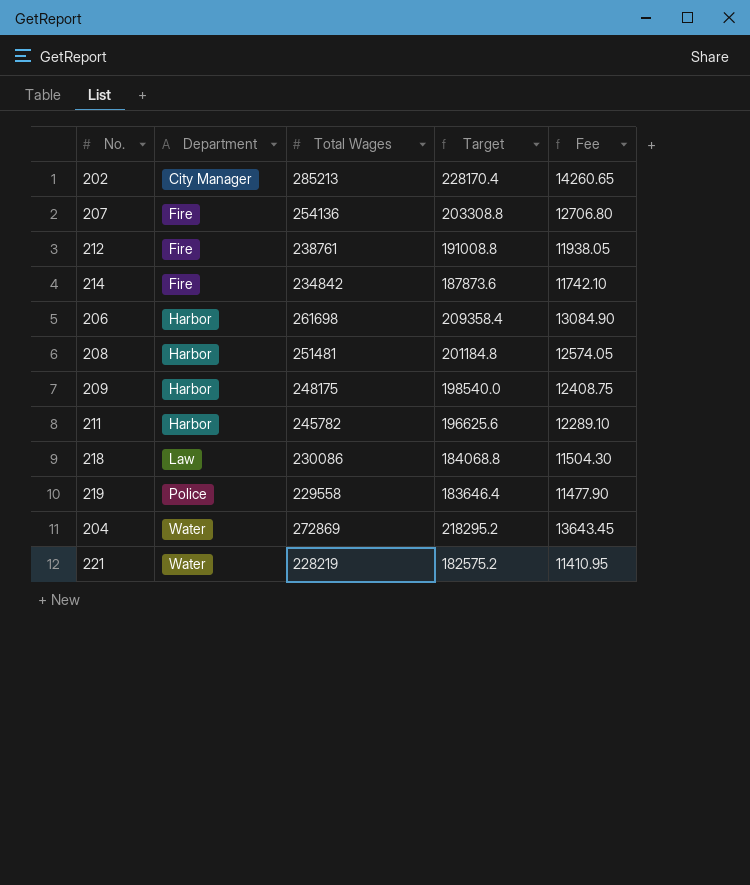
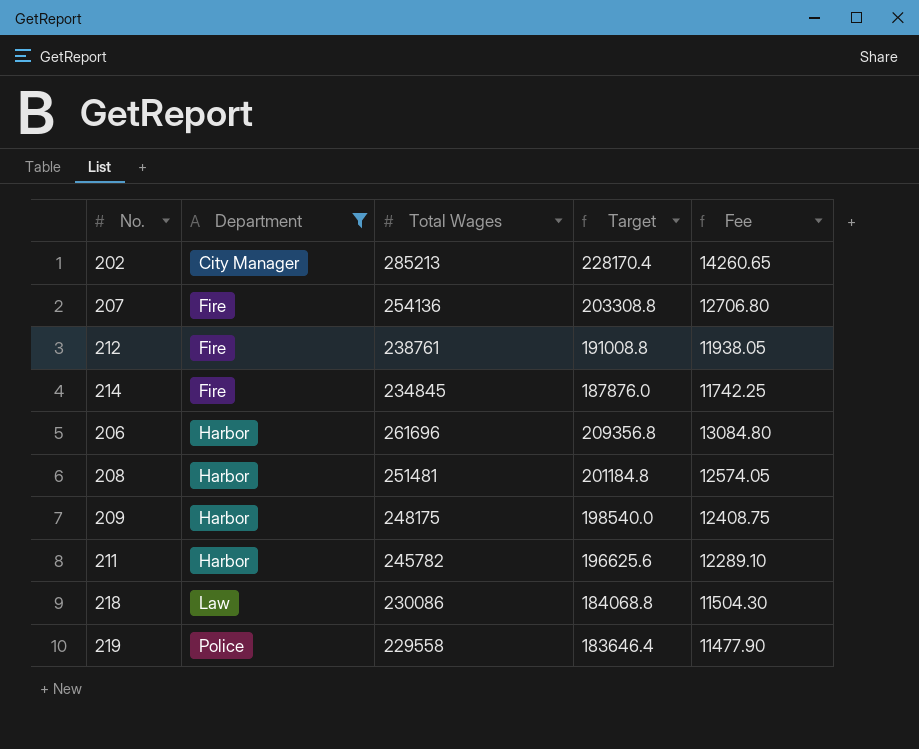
filter: none -> Department != Water
214 | Total Wages: 234842 -> 234845
214 | Target: 187873.6 -> 187876.0
214 | Fee: 11742.10 -> 11742.25
206 | Total Wages: 261698 -> 261696
206 | Target: 209358.4 -> 209356.8
206 | Fee: 13084.90 -> 13084.80

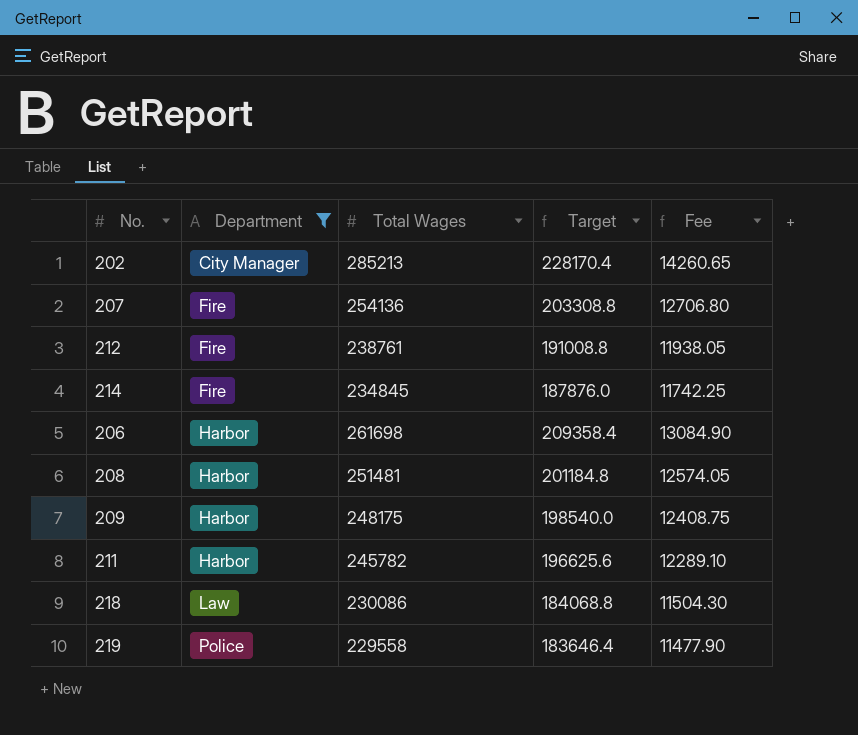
206 | Total Wages: 261696 -> 261698
206 | Target: 209356.8 -> 209358.4
206 | Fee: 13084.80 -> 13084.90

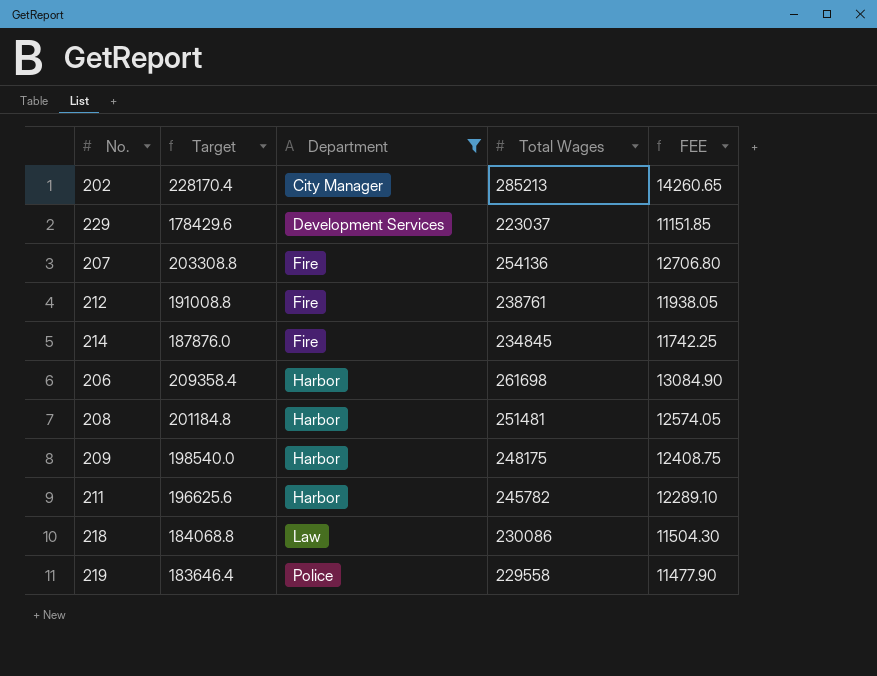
column Target | position: 4 -> 2
column name: Fee -> FEE
row 229: none -> 178429.6 | Development Services | 223037 | 11151.85

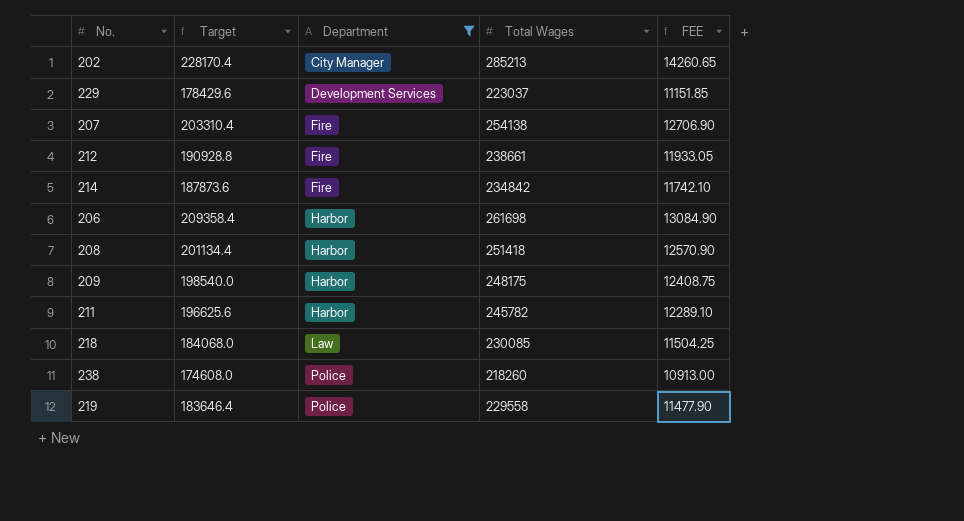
207 | Target: 203308.8 -> 203310.4
207 | Total Wages: 254136 -> 254138
207 | FEE: 12706.80 -> 12706.90
212 | Target: 191008.8 -> 190928.8
212 | Total Wages: 238761 -> 238661
212 | FEE: 11938.05 -> 11933.05
214 | Target: 187876.0 -> 187873.6
214 | Total Wages: 234845 -> 234842
214 | FEE: 11742.25 -> 11742.10
208 | Target: 201184.8 -> 201134.4
208 | Total Wages: 251481 -> 251418
208 | FEE: 12574.05 -> 12570.90
218 | Target: 184068.8 -> 184068.0
218 | Total Wages: 230086 -> 230085
218 | FEE: 11504.30 -> 11504.25
row 238: none -> 174608.0 | Police | 218260 | 10913.00

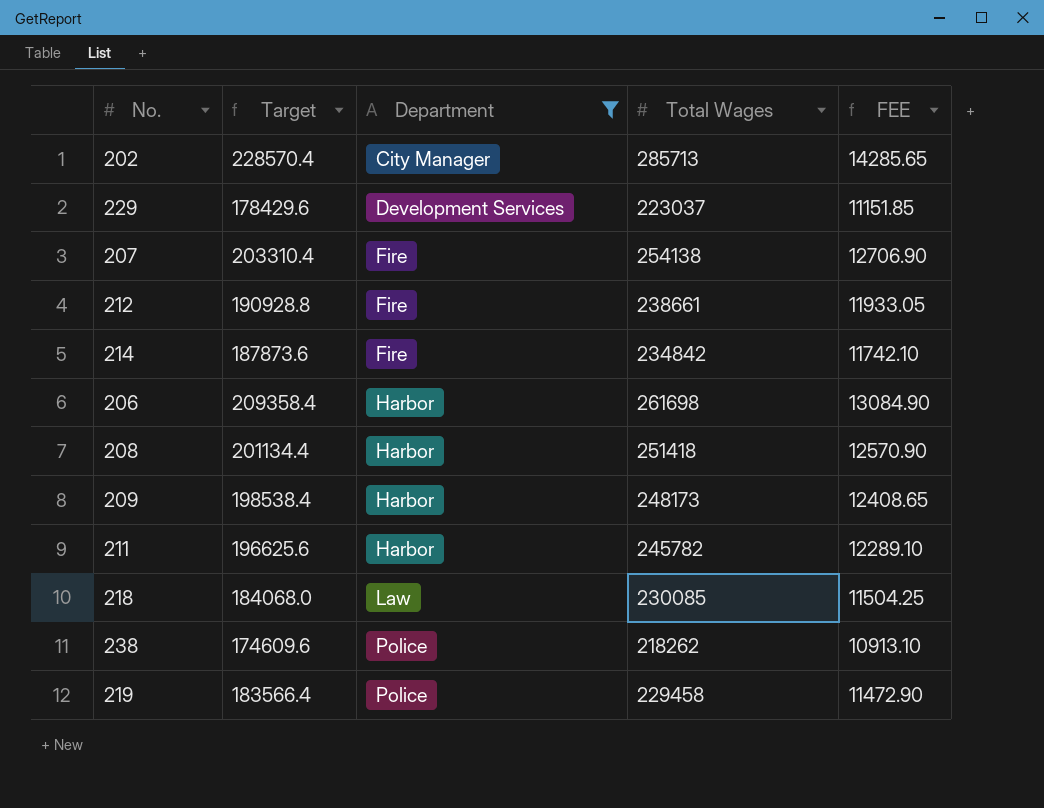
202 | Target: 228170.4 -> 228570.4
202 | Total Wages: 285213 -> 285713
202 | FEE: 14260.65 -> 14285.65
209 | Target: 198540.0 -> 198538.4
209 | Total Wages: 248175 -> 248173
209 | FEE: 12408.75 -> 12408.65
238 | Target: 174608.0 -> 174609.6
238 | Total Wages: 218260 -> 218262
238 | FEE: 10913.00 -> 10913.10
219 | Target: 183646.4 -> 183566.4
219 | Total Wages: 229558 -> 229458
219 | FEE: 11477.90 -> 11472.90

